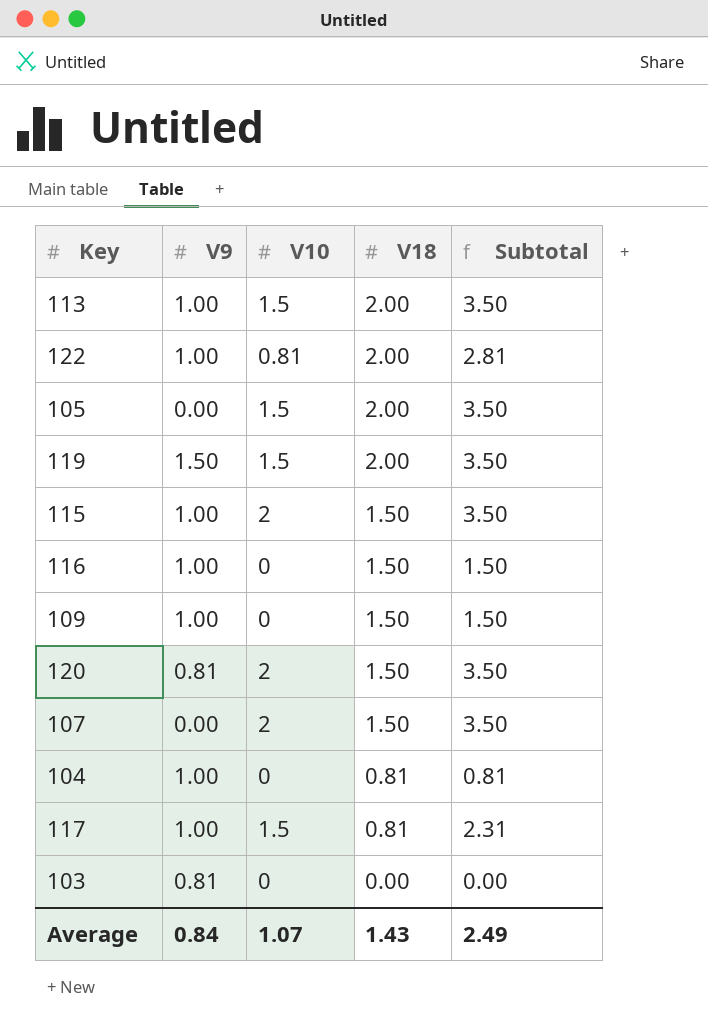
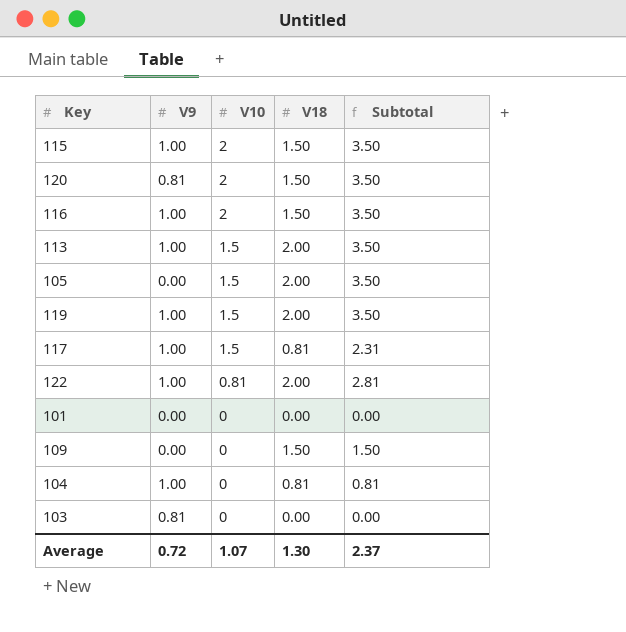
row order: V18 descending -> V10 descending
row 107: 0.00 | 2 | 1.50 | 3.50 -> none
116 | V10: 0 -> 2
116 | Subtotal: 1.50 -> 3.50
119 | V9: 1.50 -> 1.00
row 101: none -> 0.00 | 0 | 0.00 | 0.00
109 | V9: 1.00 -> 0.00
Average | V9: 0.84 -> 0.72
Average | V18: 1.43 -> 1.30
Average | Subtotal: 2.49 -> 2.37

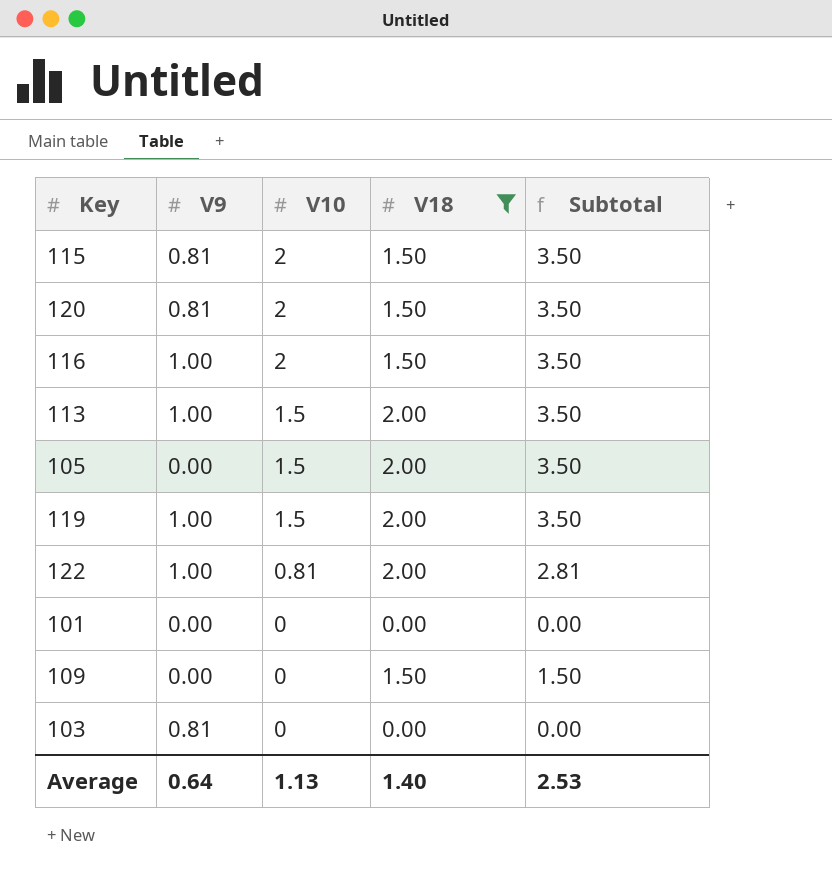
filter: none -> V18 != 0.81
115 | V9: 1.00 -> 0.81
Average | V9: 0.72 -> 0.64
Average | V10: 1.07 -> 1.13
Average | V18: 1.30 -> 1.40
Average | Subtotal: 2.37 -> 2.53

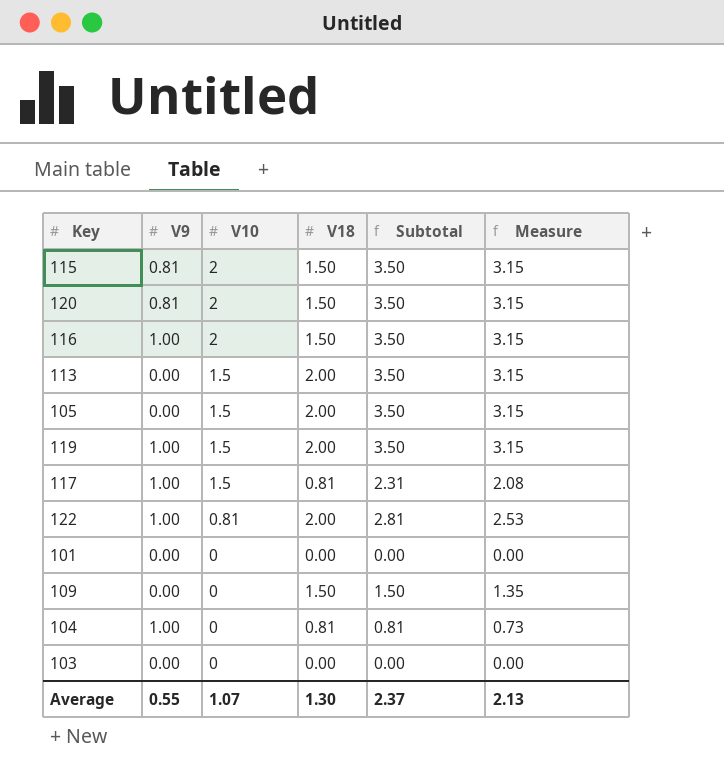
filter: V18 != 0.81 -> none
column Measure | formula: none -> [Subtotal] * 0.9
113 | V9: 1.00 -> 0.00
103 | V9: 0.81 -> 0.00
Average | V9: 0.64 -> 0.55
Average | V10: 1.13 -> 1.07
Average | V18: 1.40 -> 1.30
Average | Subtotal: 2.53 -> 2.37

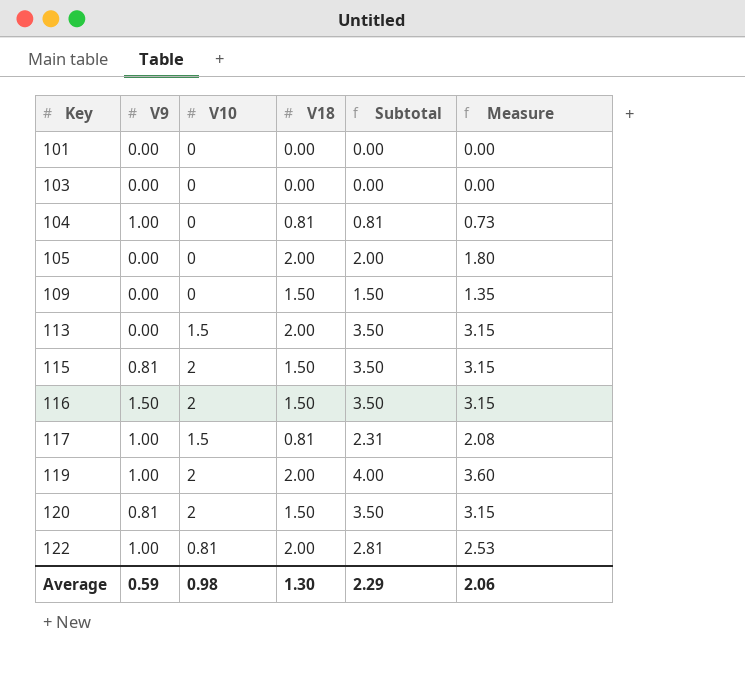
row order: V10 descending -> Key ascending
105 | V10: 1.5 -> 0
105 | Subtotal: 3.50 -> 2.00
105 | Measure: 3.15 -> 1.80
116 | V9: 1.00 -> 1.50
119 | V10: 1.5 -> 2
119 | Subtotal: 3.50 -> 4.00
119 | Measure: 3.15 -> 3.60
Average | V9: 0.55 -> 0.59
Average | V10: 1.07 -> 0.98
Average | Subtotal: 2.37 -> 2.29
Average | Measure: 2.13 -> 2.06

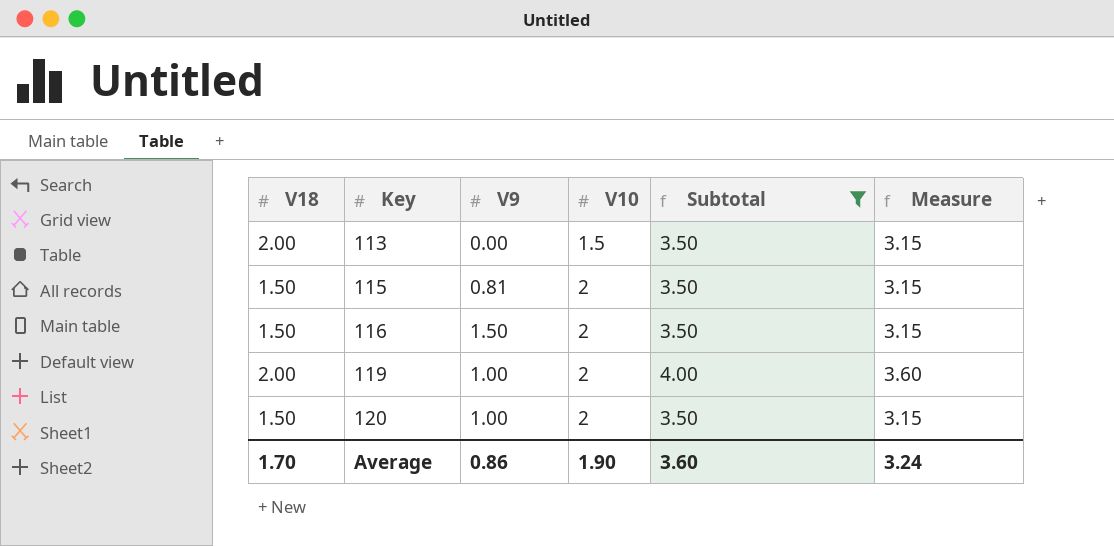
filter: none -> Subtotal >= 3.50
column V18 | position: 4 -> 1
120 | V9: 0.81 -> 1.00
Average | V18: 1.30 -> 1.70
Average | V9: 0.59 -> 0.86
Average | V10: 0.98 -> 1.90
Average | Subtotal: 2.29 -> 3.60
Average | Measure: 2.06 -> 3.24

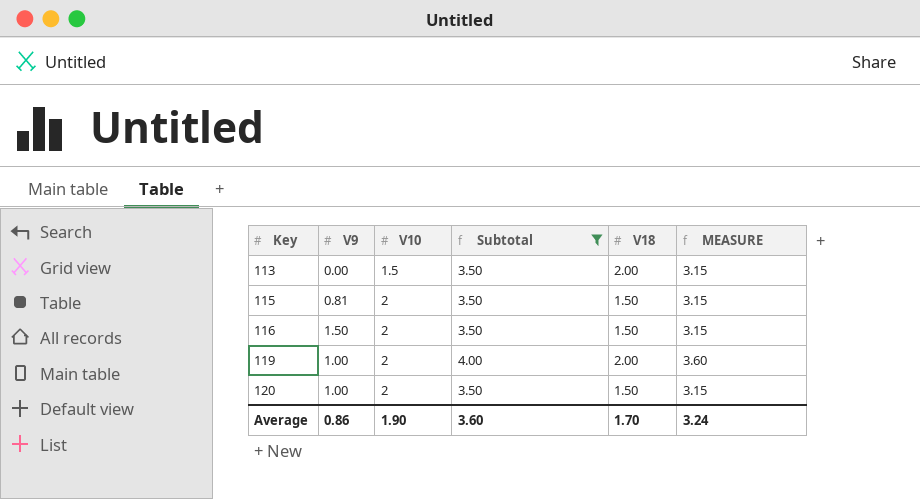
column V18 | position: 1 -> 5
column name: Measure -> MEASURE

